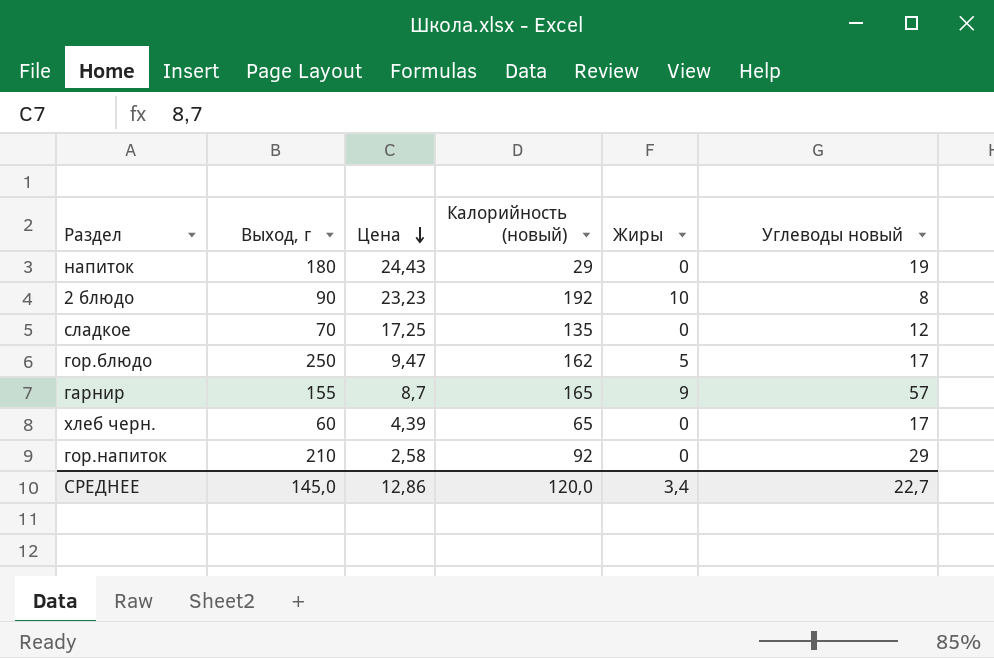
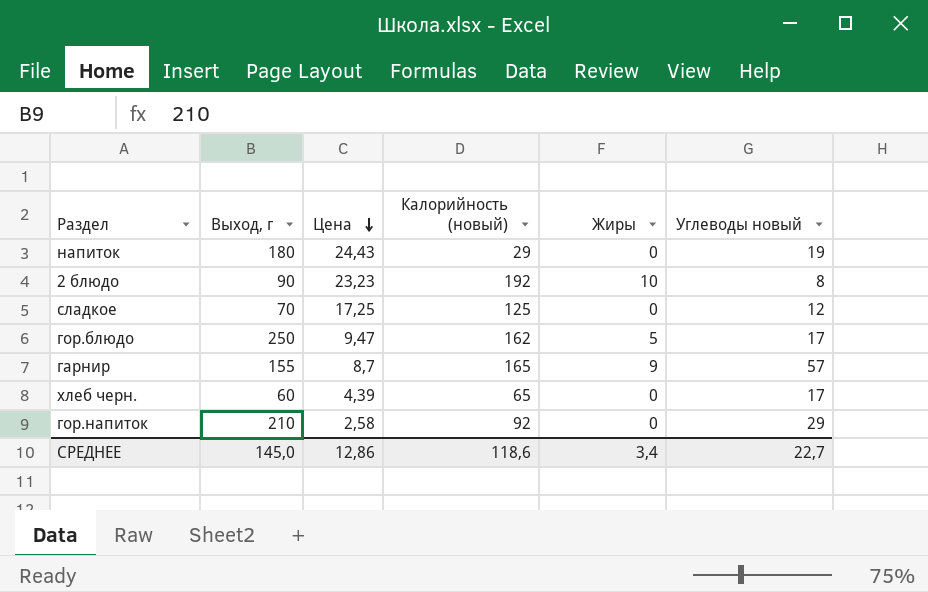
сладкое | Калорийность (новый): 135 -> 125
СРЕДНЕЕ | Калорийность (новый): 120,0 -> 118,6

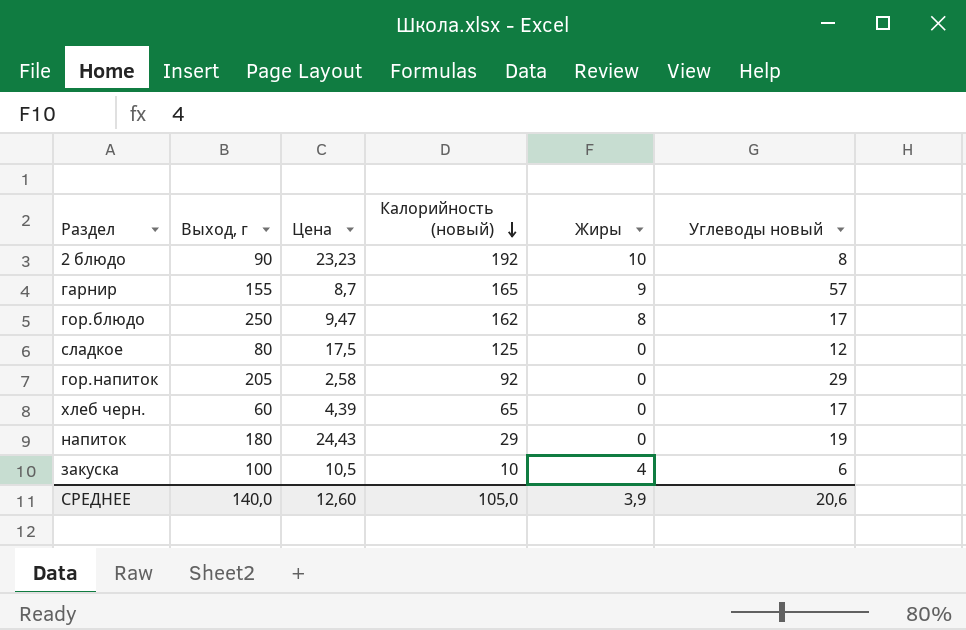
row order: Цена descending -> Калорийность (новый) descending
гор.блюдо | Жиры: 5 -> 8
сладкое | Выход, г: 70 -> 80
сладкое | Цена: 17,25 -> 17,5
гор.напиток | Выход, г: 210 -> 205
row закуска: none -> 100 | 10,5 | 10 | 4 | 6
СРЕДНЕЕ | Выход, г: 145,0 -> 140,0
СРЕДНЕЕ | Цена: 12,86 -> 12,60
СРЕДНЕЕ | Калорийность (новый): 118,6 -> 105,0
СРЕДНЕЕ | Жиры: 3,4 -> 3,9
СРЕДНЕЕ | Углеводы новый: 22,7 -> 20,6

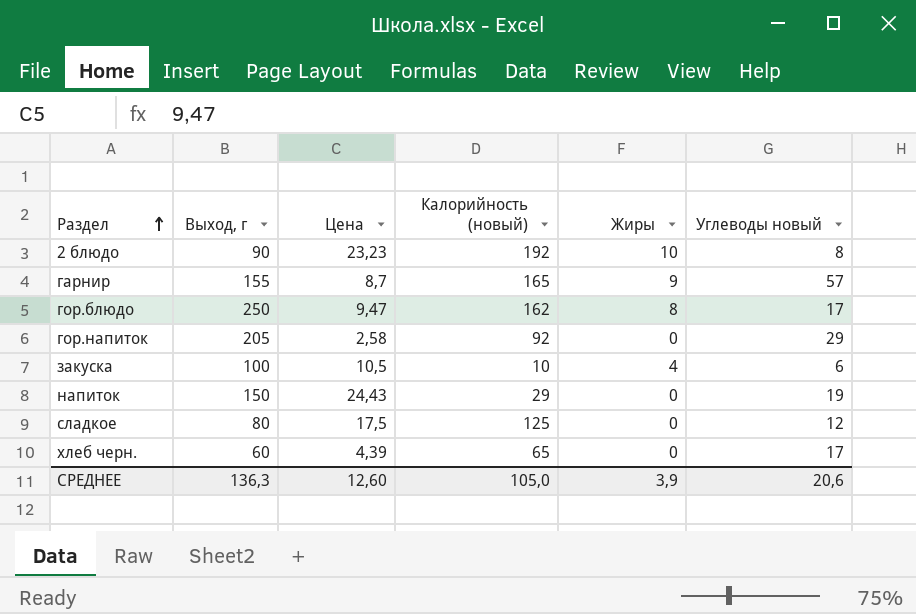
row order: Калорийность (новый) descending -> Раздел ascending
напиток | Выход, г: 180 -> 150
СРЕДНЕЕ | Выход, г: 140,0 -> 136,3

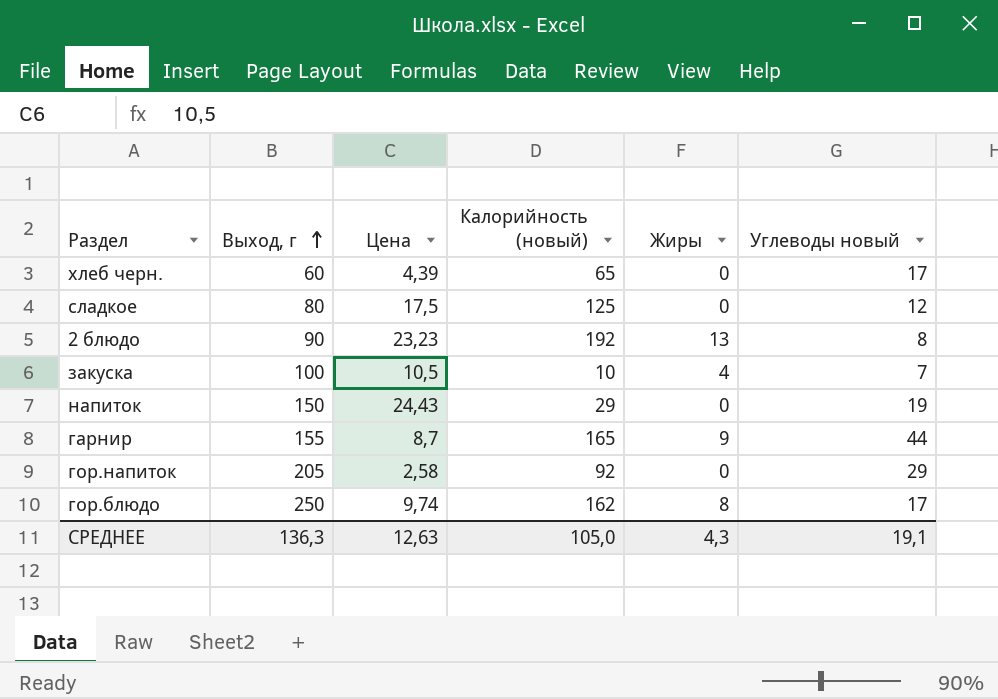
row order: Раздел ascending -> Выход, г ascending
2 блюдо | Жиры: 10 -> 13
закуска | Углеводы новый: 6 -> 7
гарнир | Углеводы новый: 57 -> 44
гор.блюдо | Цена: 9,47 -> 9,74
СРЕДНЕЕ | Цена: 12,60 -> 12,63
СРЕДНЕЕ | Жиры: 3,9 -> 4,3
СРЕДНЕЕ | Углеводы новый: 20,6 -> 19,1

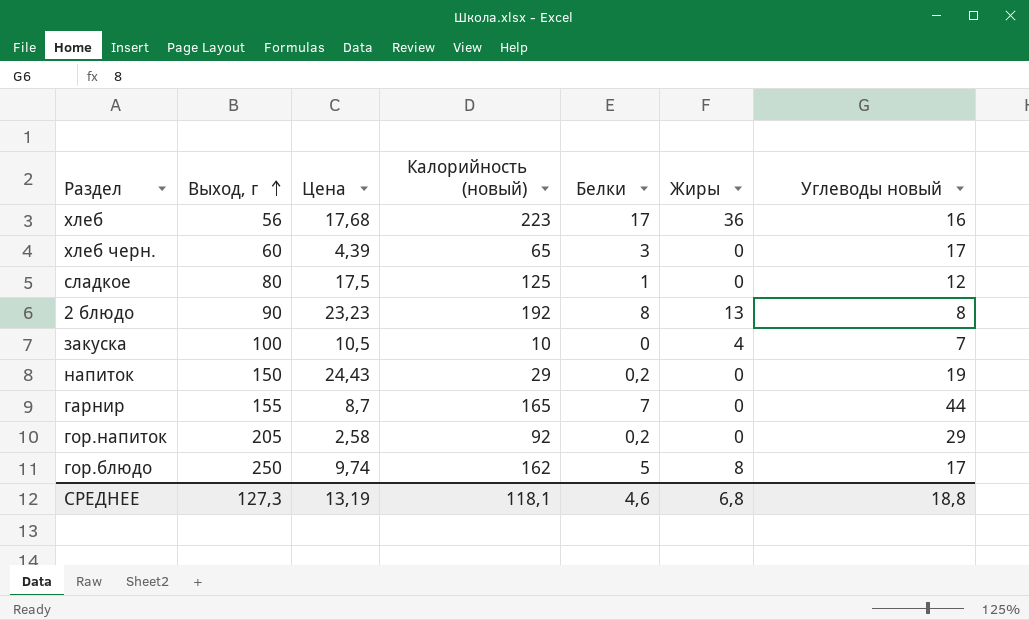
column Белки | position: none -> 5
row хлеб: none -> 56 | 17,68 | 223 | 17 | 36 | 16
гарнир | Жиры: 9 -> 0
СРЕДНЕЕ | Выход, г: 136,3 -> 127,3
СРЕДНЕЕ | Цена: 12,63 -> 13,19
СРЕДНЕЕ | Калорийность (новый): 105,0 -> 118,1
СРЕДНЕЕ | Жиры: 4,3 -> 6,8
СРЕДНЕЕ | Углеводы новый: 19,1 -> 18,8

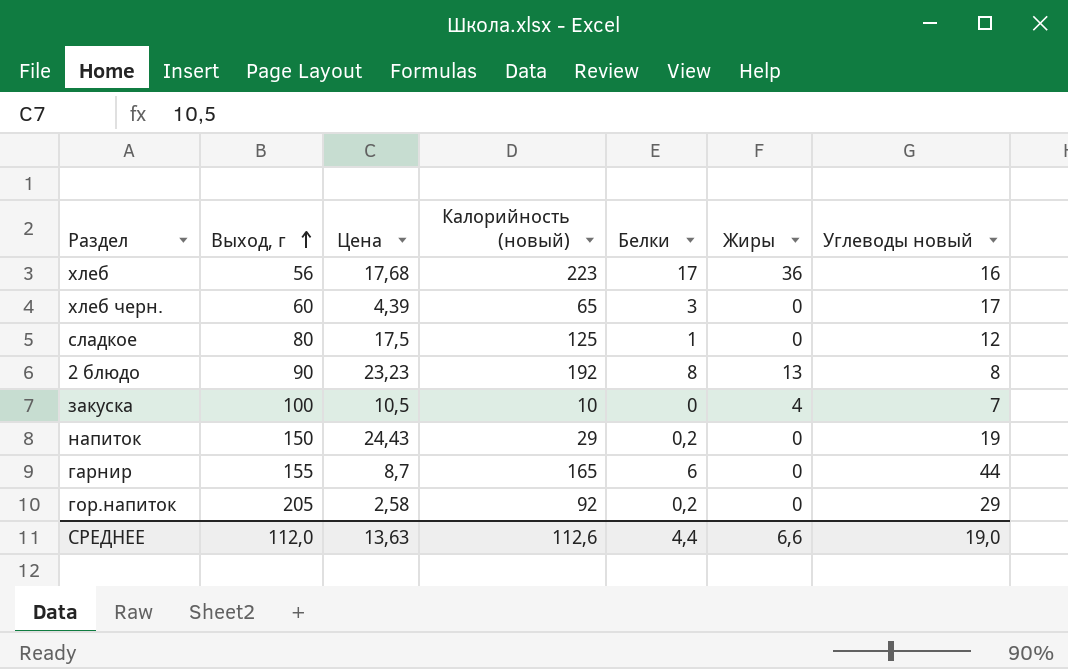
row гор.блюдо: 250 | 9,74 | 162 | 5 | 8 | 17 -> none
гарнир | Белки: 7 -> 6
СРЕДНЕЕ | Выход, г: 127,3 -> 112,0
СРЕДНЕЕ | Цена: 13,19 -> 13,63
СРЕДНЕЕ | Калорийность (новый): 118,1 -> 112,6
СРЕДНЕЕ | Белки: 4,6 -> 4,4
СРЕДНЕЕ | Жиры: 6,8 -> 6,6
СРЕДНЕЕ | Углеводы новый: 18,8 -> 19,0

